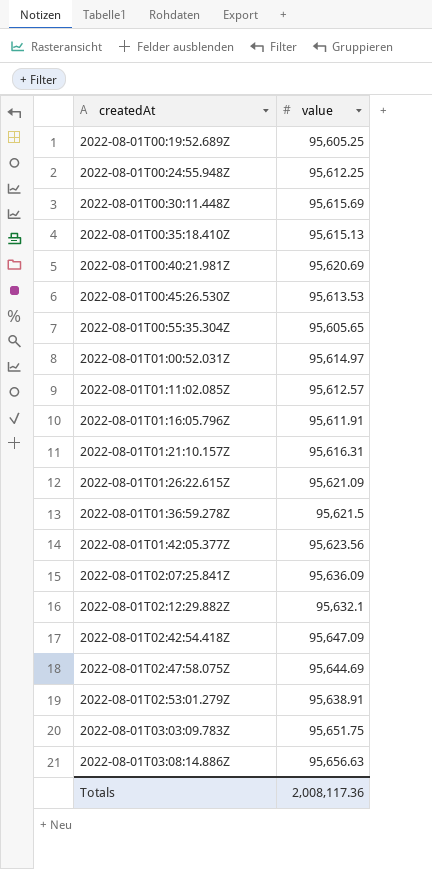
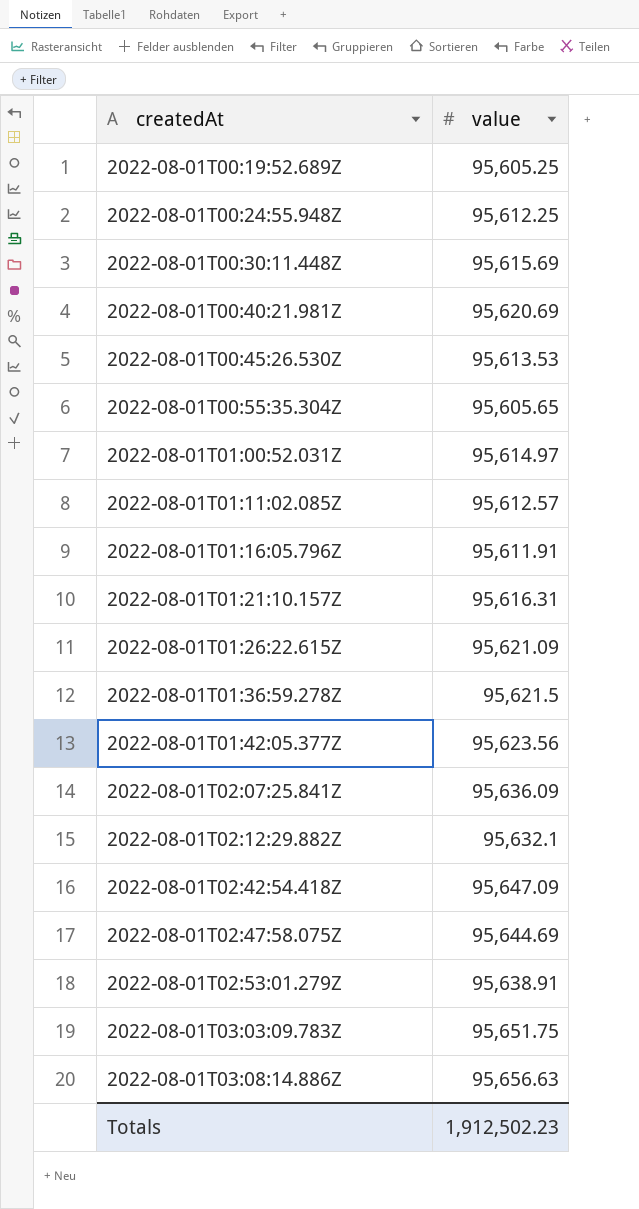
row 2022-08-01T00:35:18.410Z: 95,615.13 -> none
Totals | value: 2,008,117.36 -> 1,912,502.23

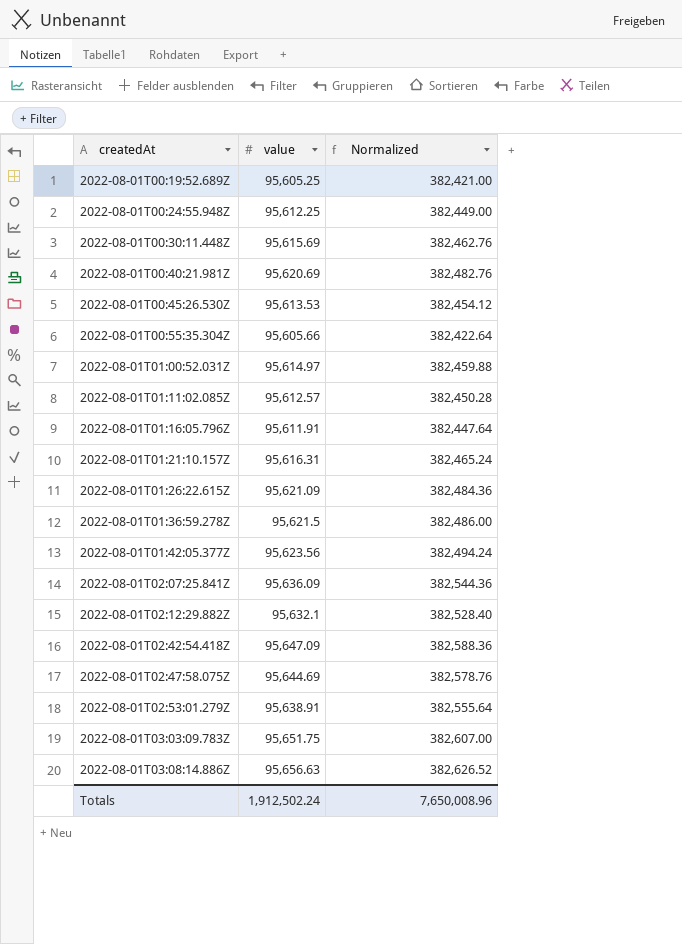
column Normalized | formula: none -> [value] * 4
2022-08-01T00:55:35.304Z | value: 95,605.65 -> 95,605.66
Totals | value: 1,912,502.23 -> 1,912,502.24

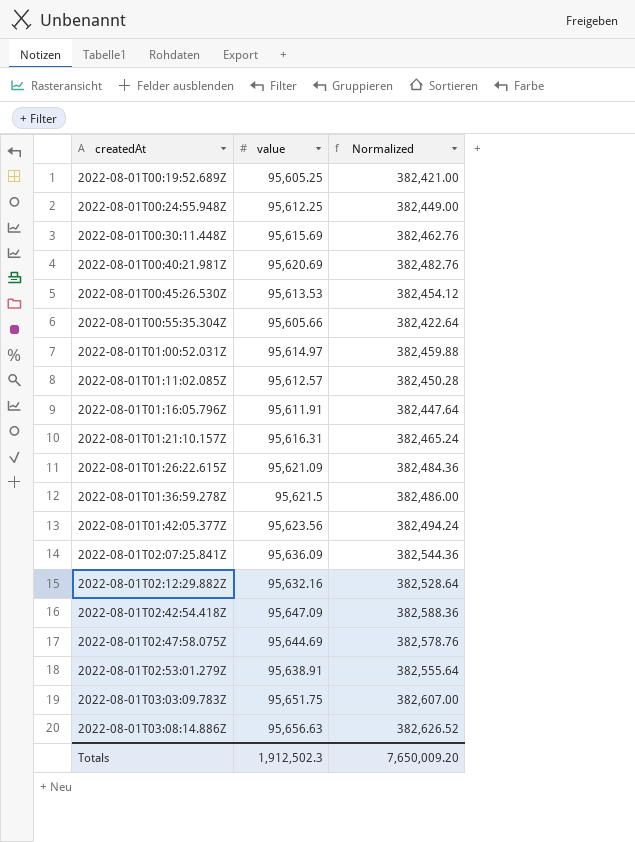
2022-08-01T02:12:29.882Z | value: 95,632.1 -> 95,632.16
2022-08-01T02:12:29.882Z | Normalized: 382,528.40 -> 382,528.64
Totals | value: 1,912,502.24 -> 1,912,502.3
Totals | Normalized: 7,650,008.96 -> 7,650,009.20

